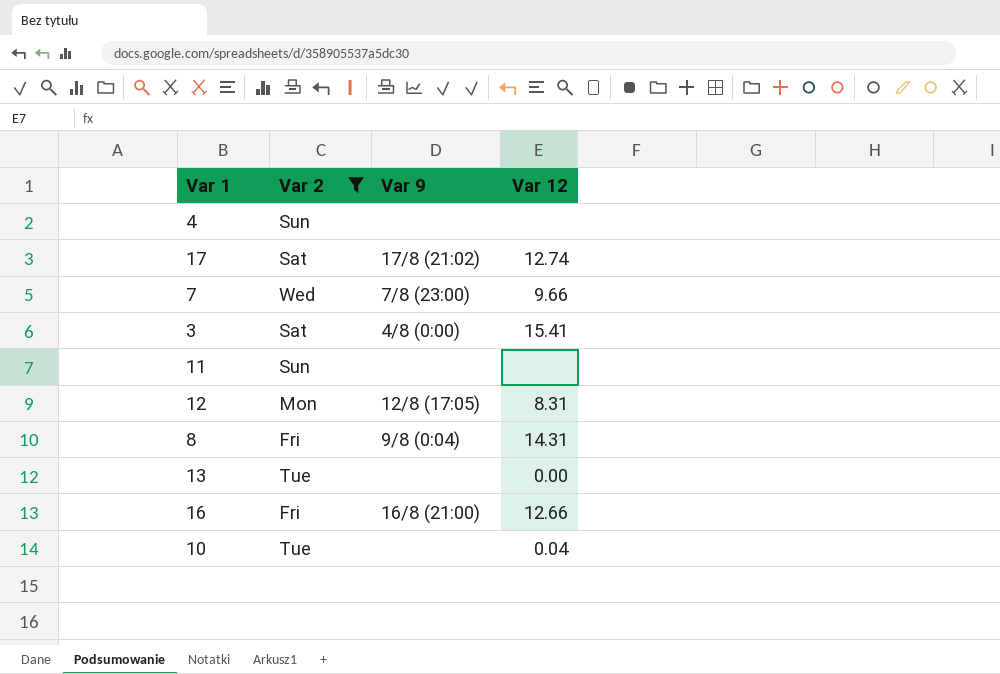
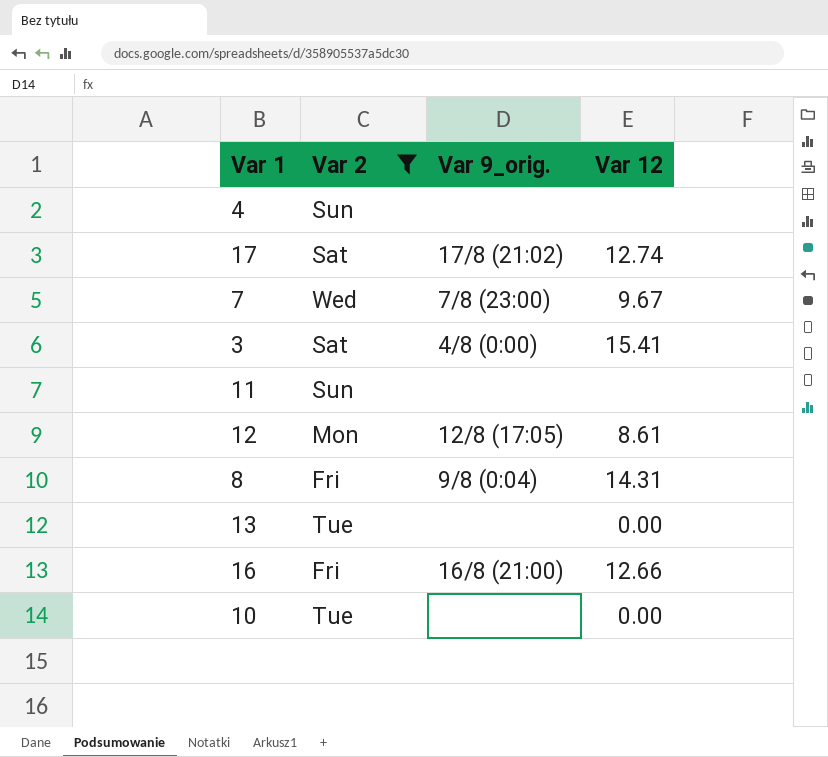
column name: Var 9 -> Var 9_orig.
7 | Var 12: 9.66 -> 9.67
12 | Var 12: 8.31 -> 8.61
10 | Var 12: 0.04 -> 0.00

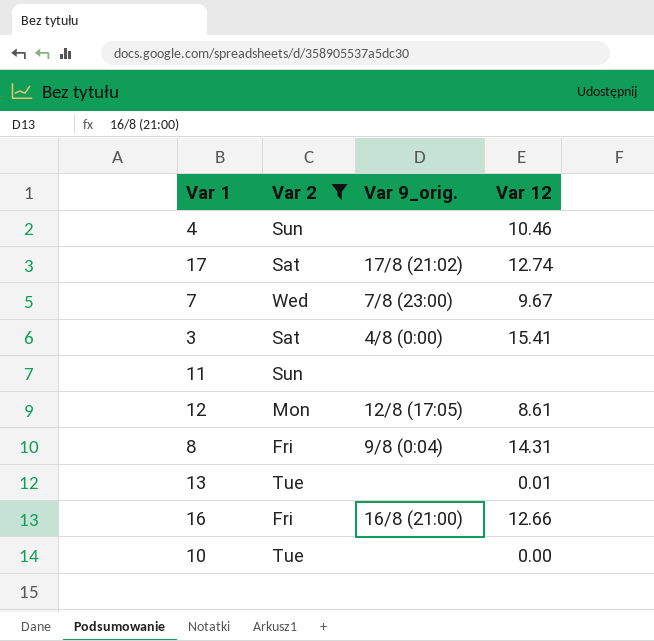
4 | Var 12: none -> 10.46
13 | Var 12: 0.00 -> 0.01

